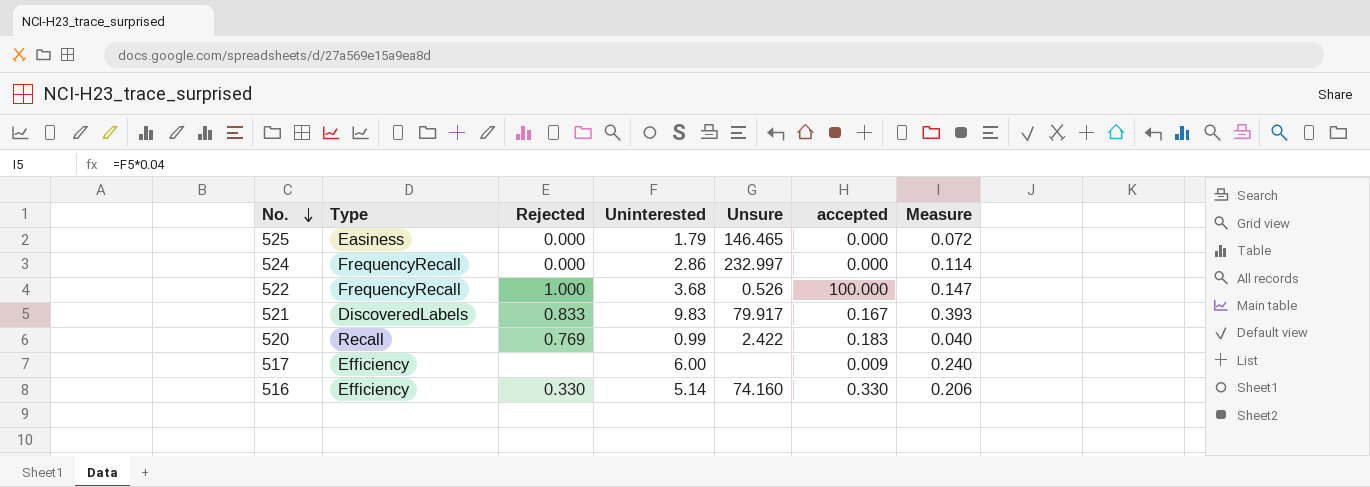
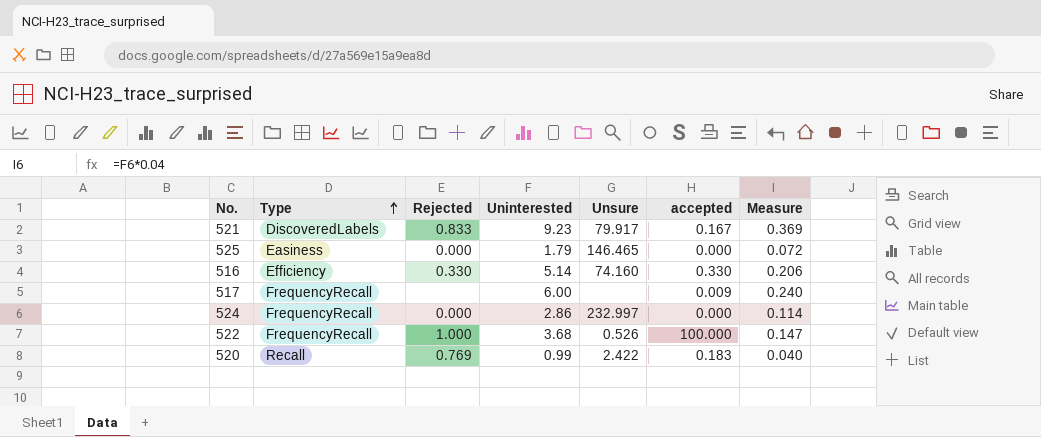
row order: No. descending -> Type ascending
521 | Uninterested: 9.83 -> 9.23
521 | Measure: 0.393 -> 0.369
517 | Type: Efficiency -> FrequencyRecall

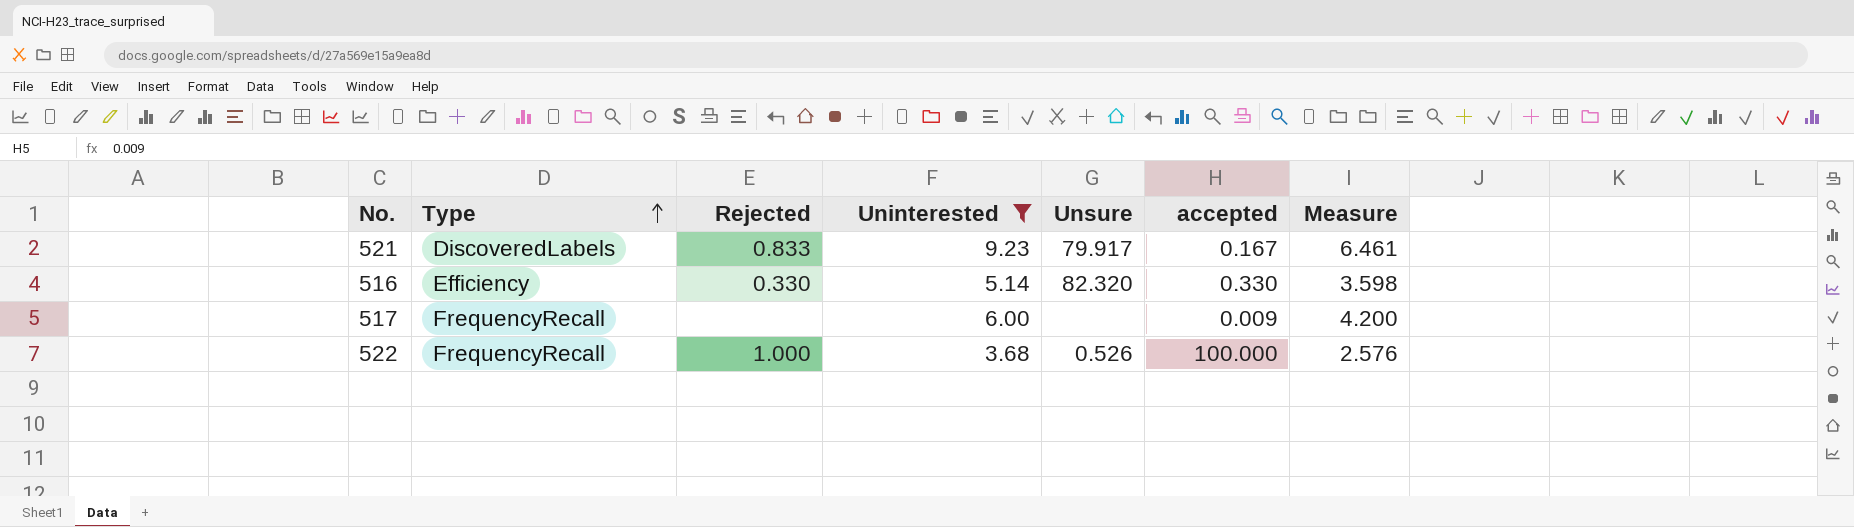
filter: none -> Uninterested >= 3.68
column Measure | formula: [Uninterested] * 0.04 -> [Uninterested] * 0.7
516 | Unsure: 74.160 -> 82.320

